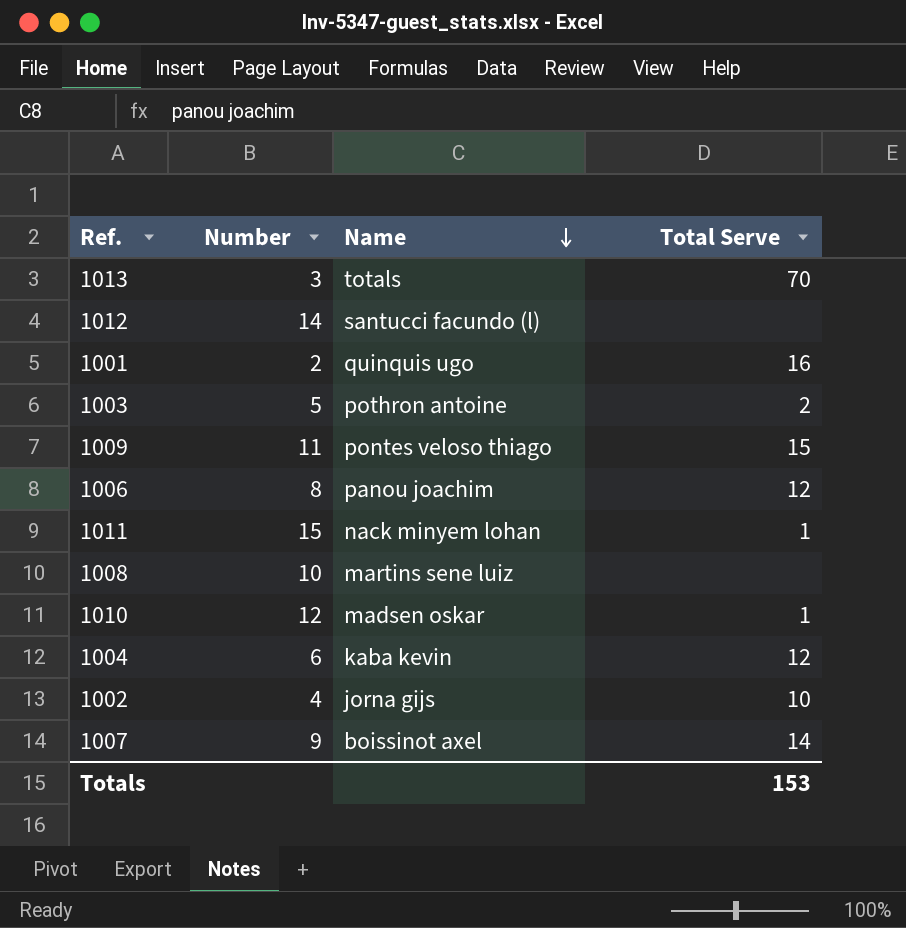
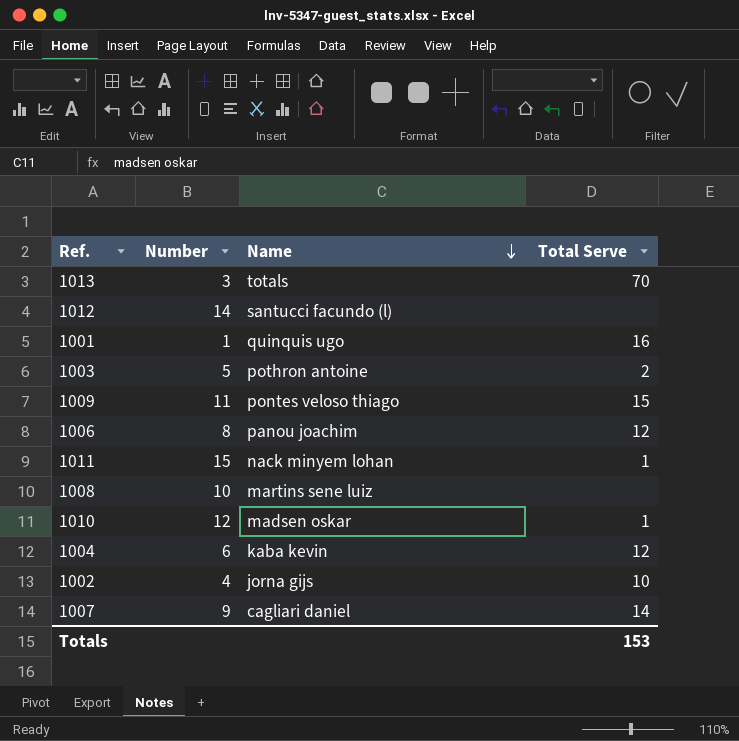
1001 | Number: 2 -> 1
1007 | Name: boissinot axel -> cagliari daniel

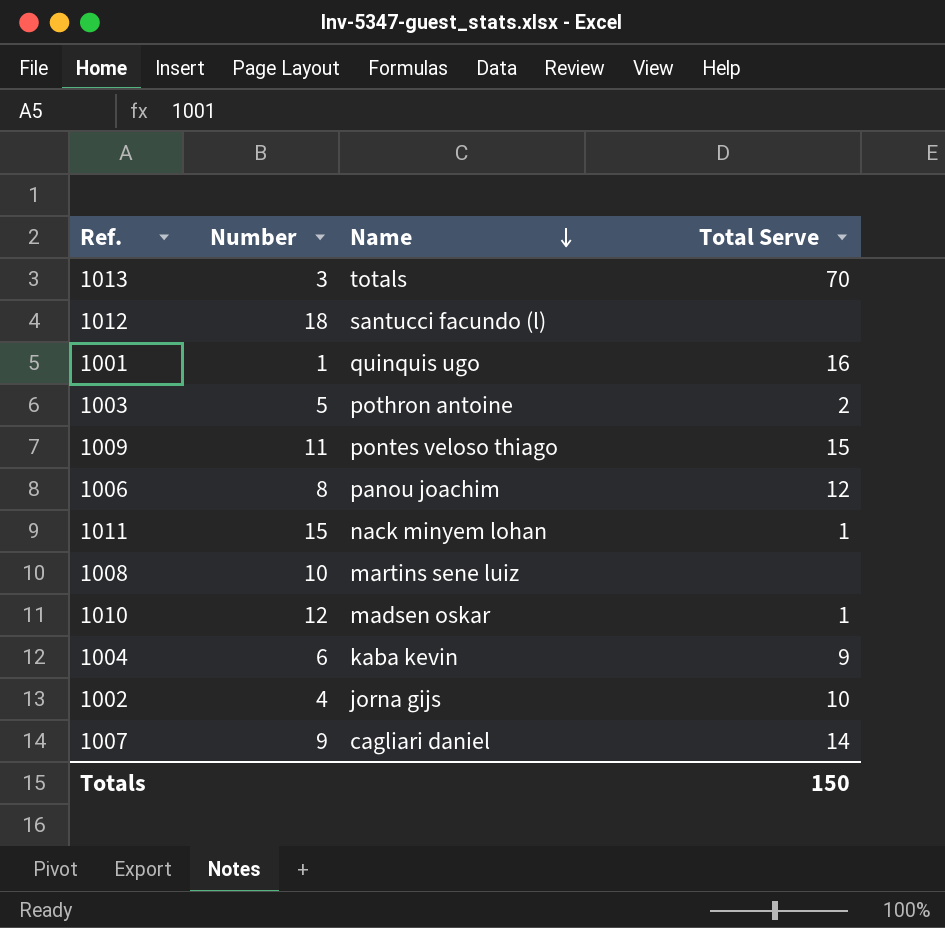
1012 | Number: 14 -> 18
1004 | Total Serve: 12 -> 9
Totals | Total Serve: 153 -> 150

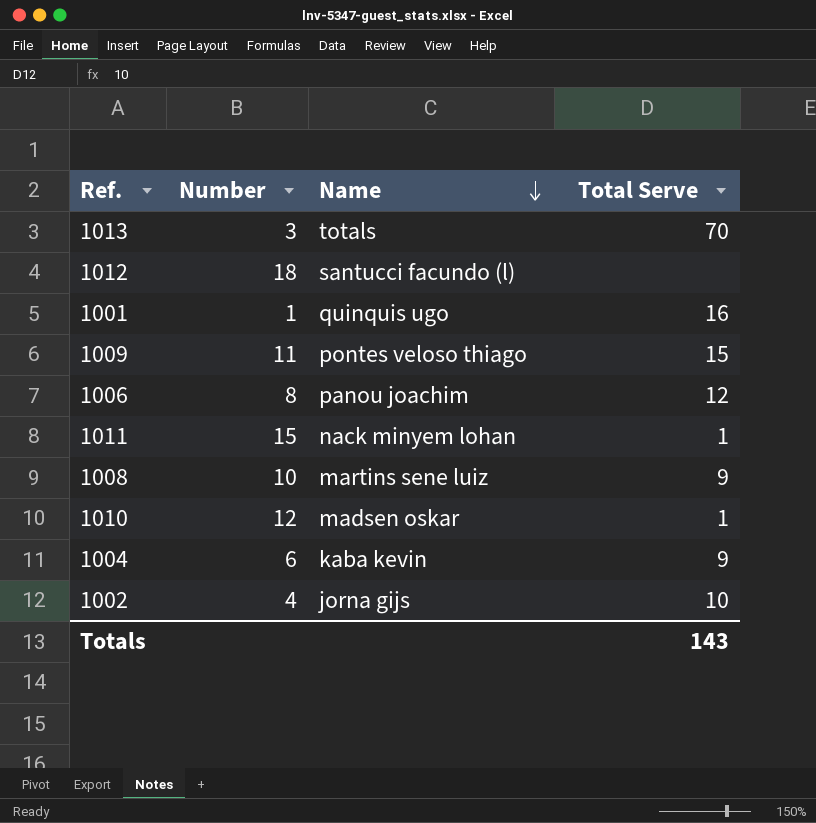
row 1003: 5 | pothron antoine | 2 -> none
row 1007: 9 | cagliari daniel | 14 -> none
1008 | Total Serve: none -> 9
Totals | Total Serve: 150 -> 143

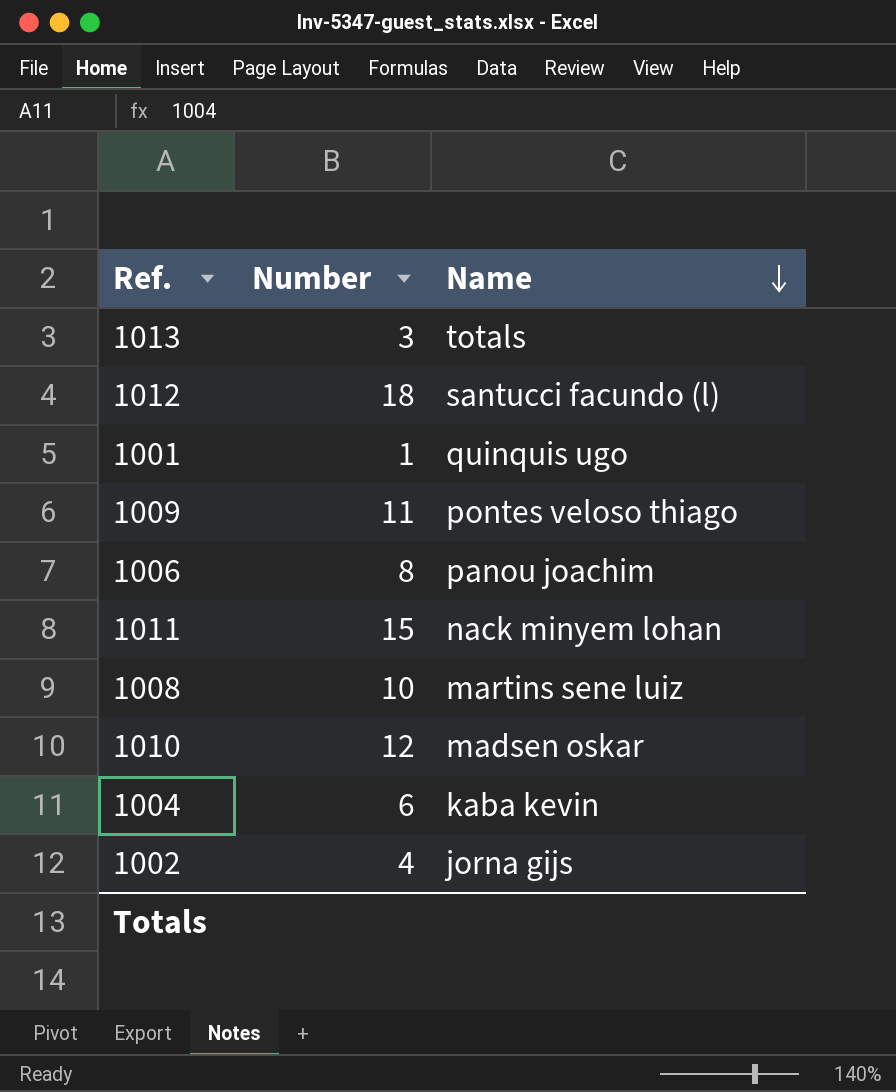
column Total Serve | position: 4 -> none

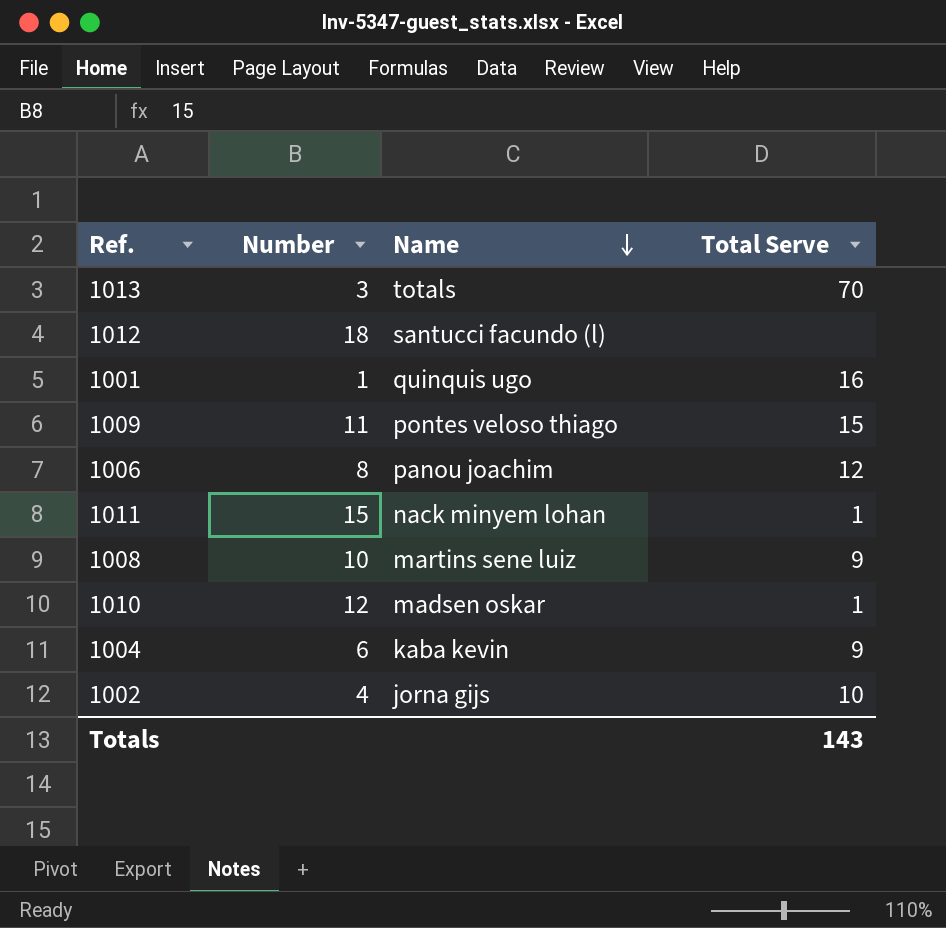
column Total Serve | position: none -> 4

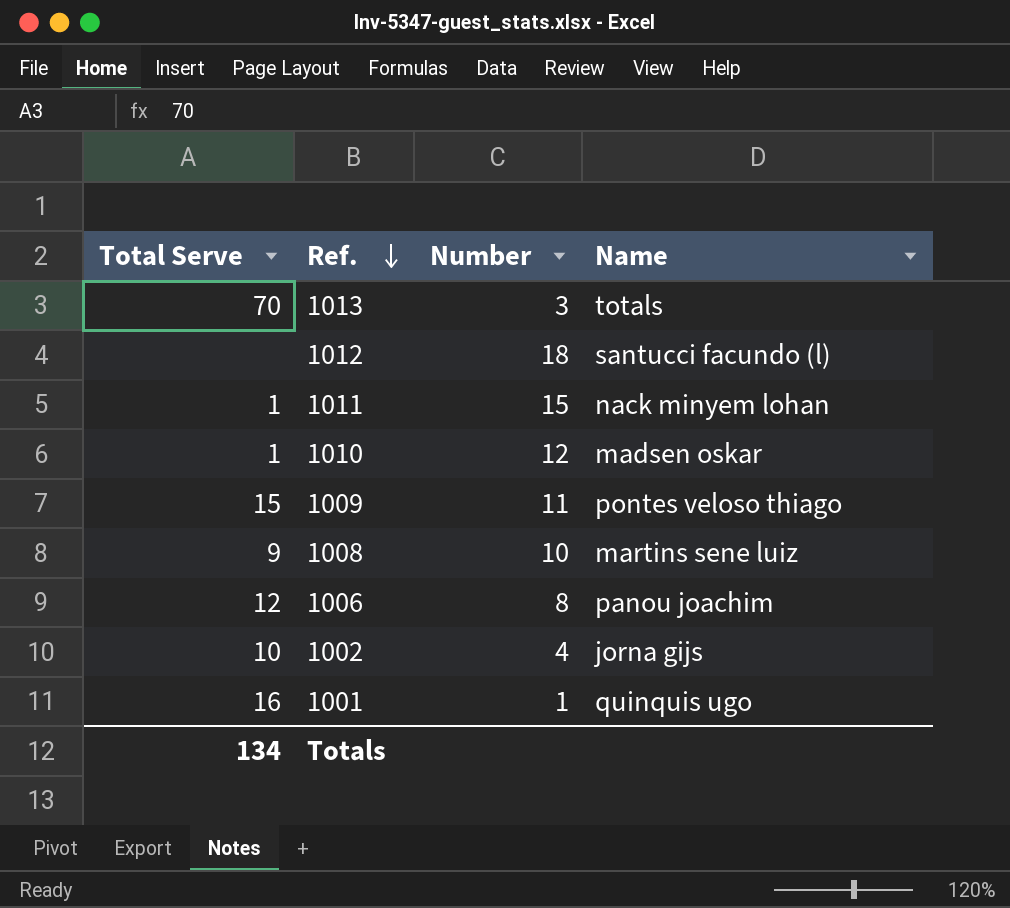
row order: Name descending -> Ref. descending
column Total Serve | position: 4 -> 1
row 1004: 6 | kaba kevin | 9 -> none
Totals | Total Serve: 143 -> 134

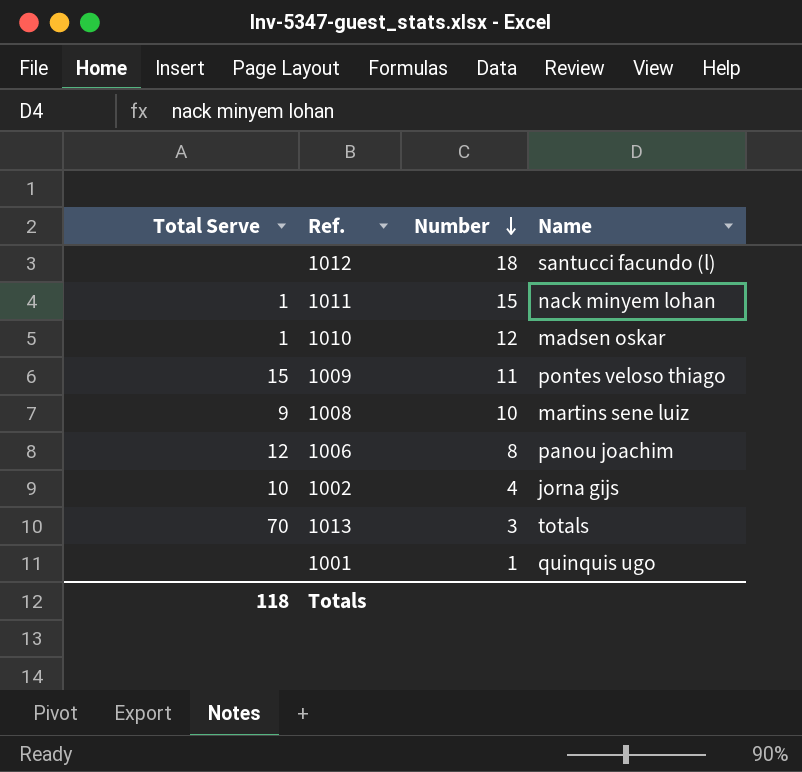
row order: Ref. descending -> Number descending
1001 | Total Serve: 16 -> none
Totals | Total Serve: 134 -> 118

